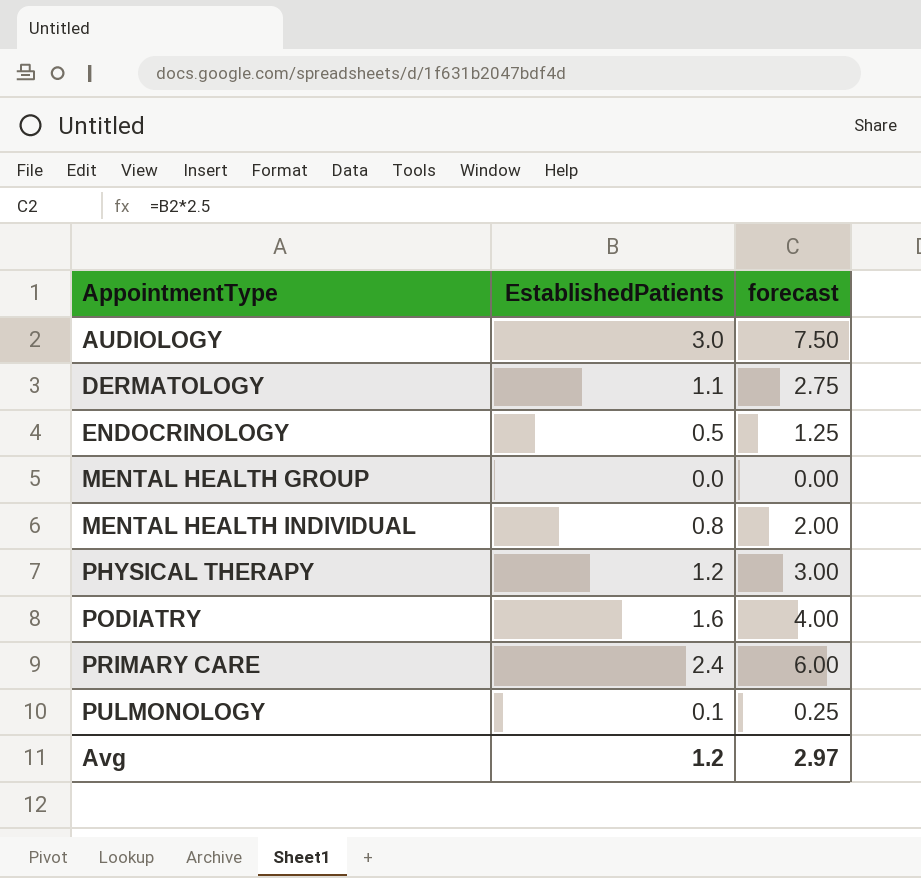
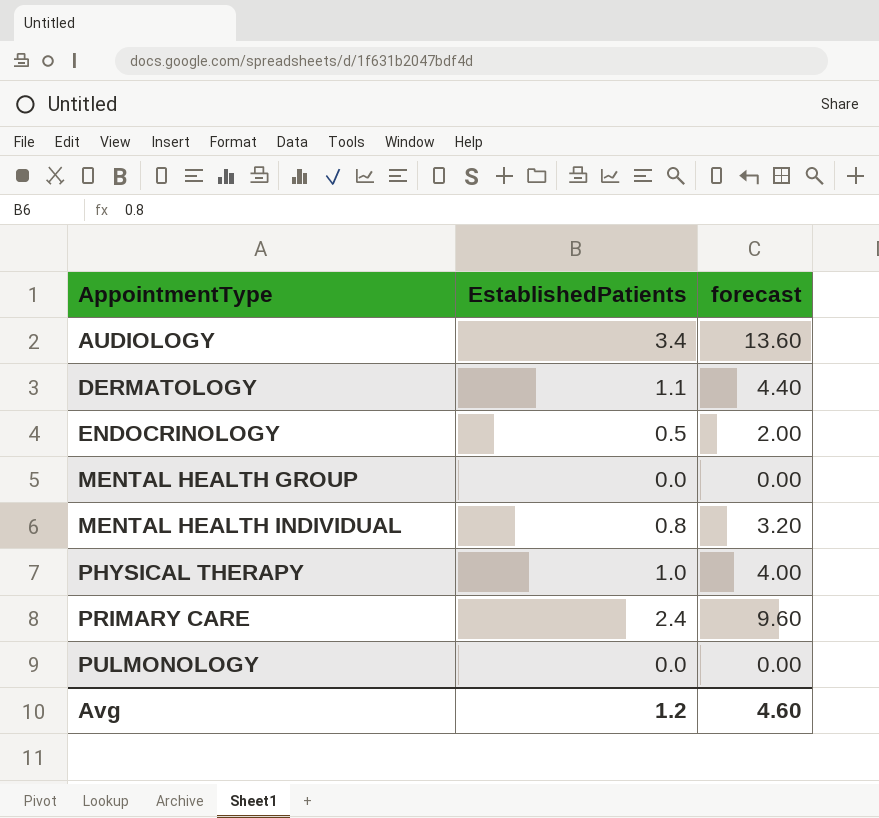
column forecast | formula: [EstablishedPatients] * 2.5 -> [EstablishedPatients] * 4
row PODIATRY: 1.6 | 4.00 -> none
AUDIOLOGY | EstablishedPatients: 3.0 -> 3.4
PHYSICAL THERAPY | EstablishedPatients: 1.2 -> 1.0
PULMONOLOGY | EstablishedPatients: 0.1 -> 0.0
Avg | forecast: 2.97 -> 4.60

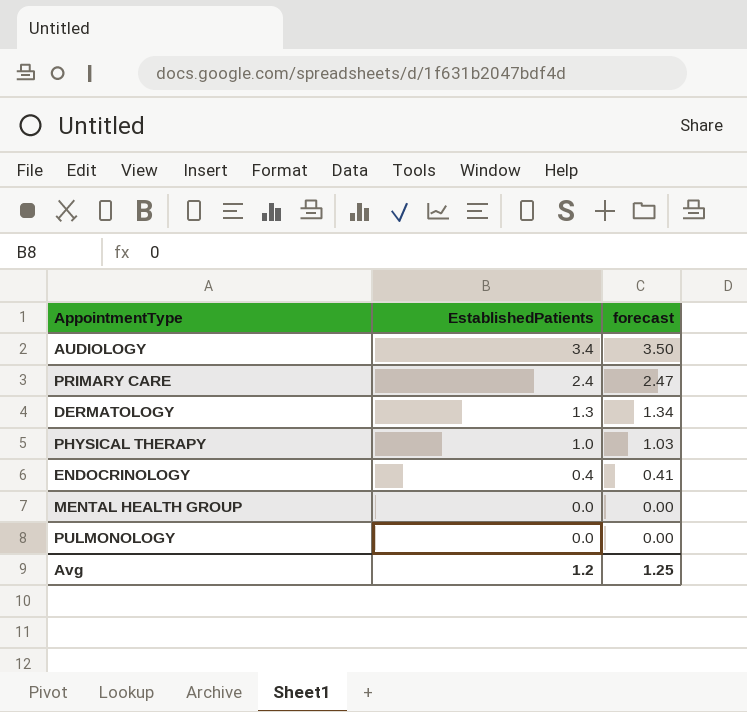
row order: AppointmentType ascending -> EstablishedPatients descending
column forecast | formula: [EstablishedPatients] * 4 -> [EstablishedPatients] * 1.03
row MENTAL HEALTH INDIVIDUAL: 0.8 | 3.20 -> none
DERMATOLOGY | EstablishedPatients: 1.1 -> 1.3
ENDOCRINOLOGY | EstablishedPatients: 0.5 -> 0.4
Avg | forecast: 4.60 -> 1.25

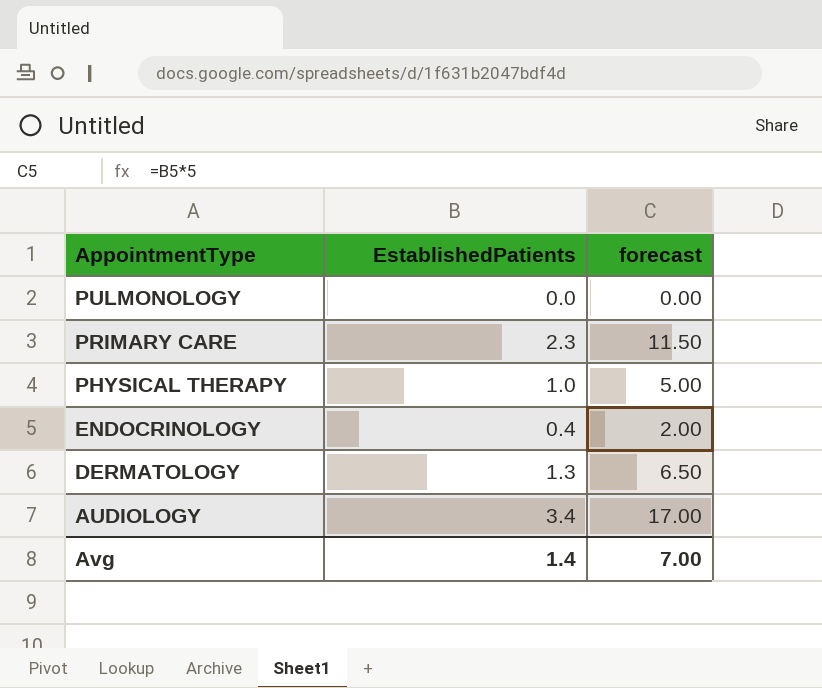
row order: EstablishedPatients descending -> AppointmentType descending
column forecast | formula: [EstablishedPatients] * 1.03 -> [EstablishedPatients] * 5
row MENTAL HEALTH GROUP: 0.0 | 0.00 -> none
PRIMARY CARE | EstablishedPatients: 2.4 -> 2.3
Avg | EstablishedPatients: 1.2 -> 1.4
Avg | forecast: 1.25 -> 7.00

